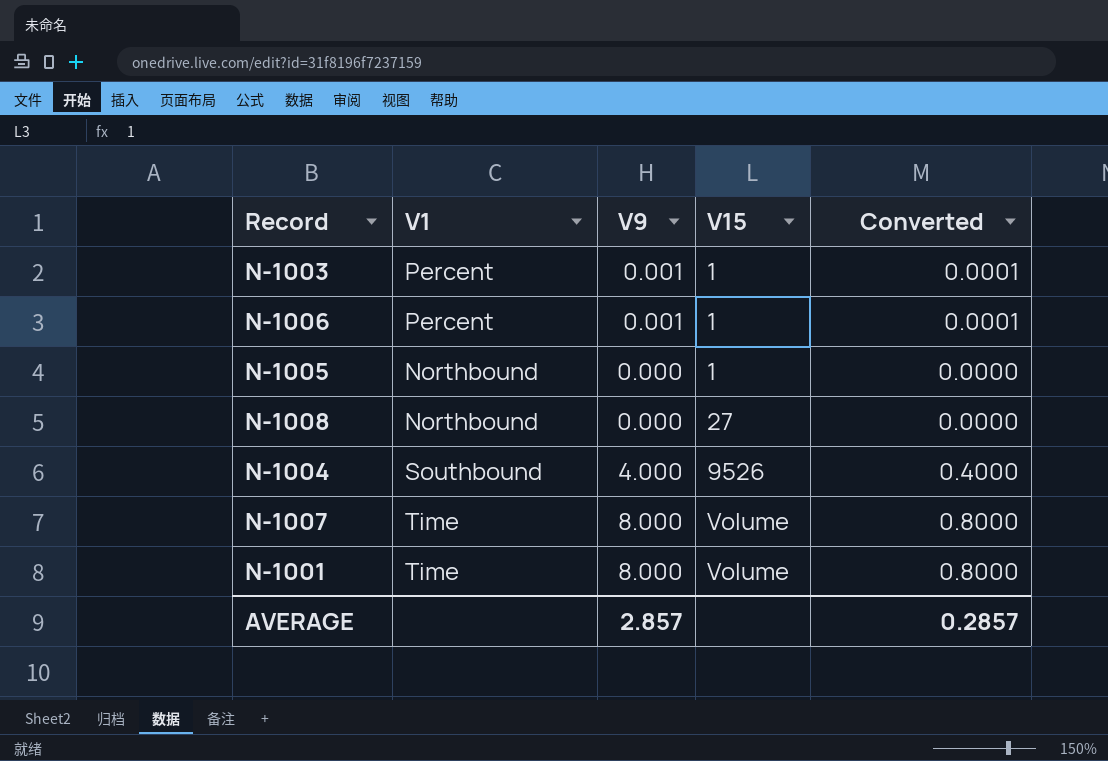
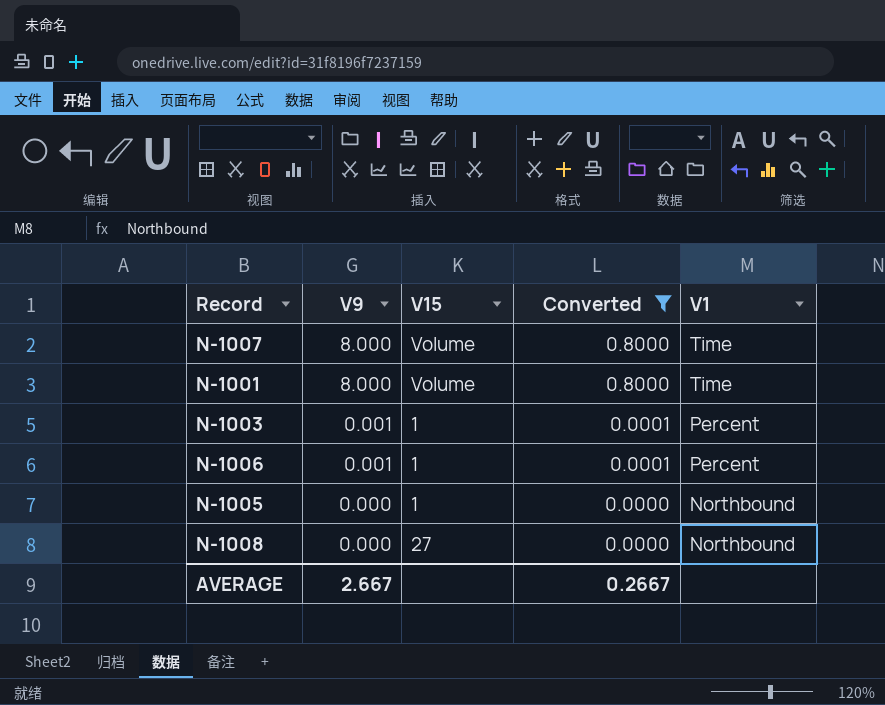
filter: none -> Converted != 0.4000
row order: V15 ascending -> V9 descending
column V1 | position: 2 -> 5
AVERAGE | V9: 2.857 -> 2.667
AVERAGE | Converted: 0.2857 -> 0.2667

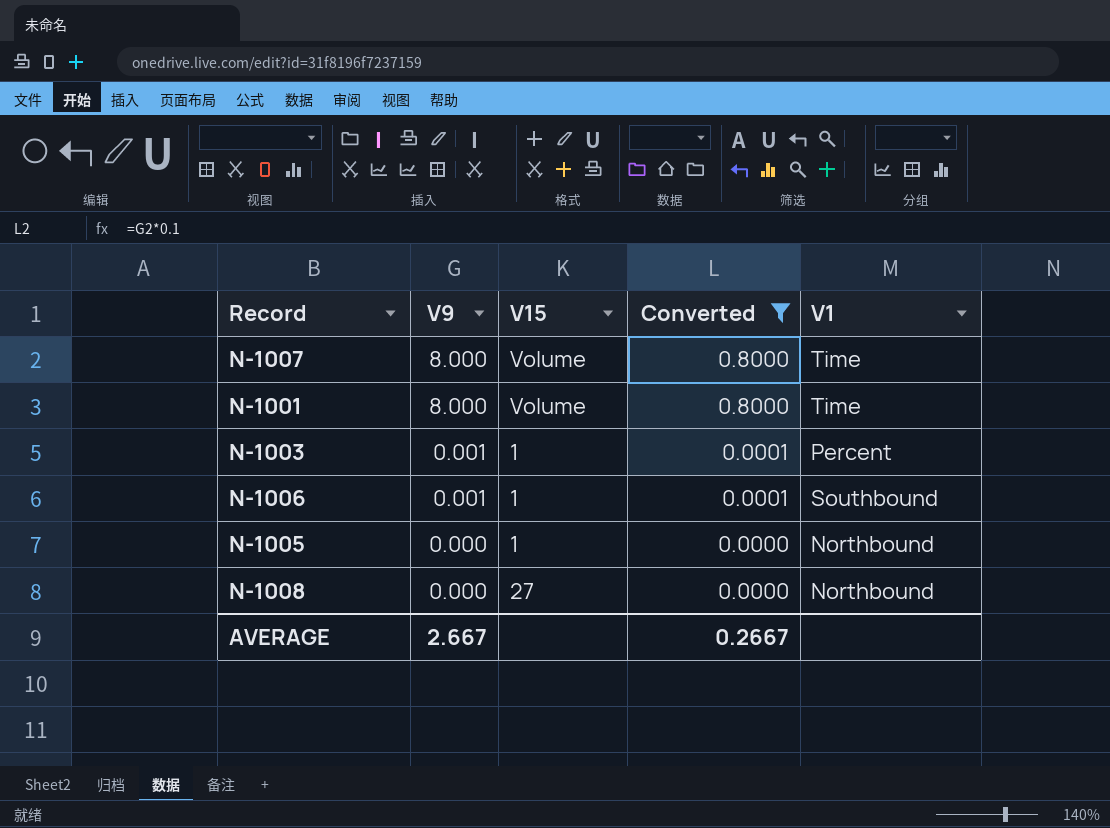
N-1006 | V1: Percent -> Southbound

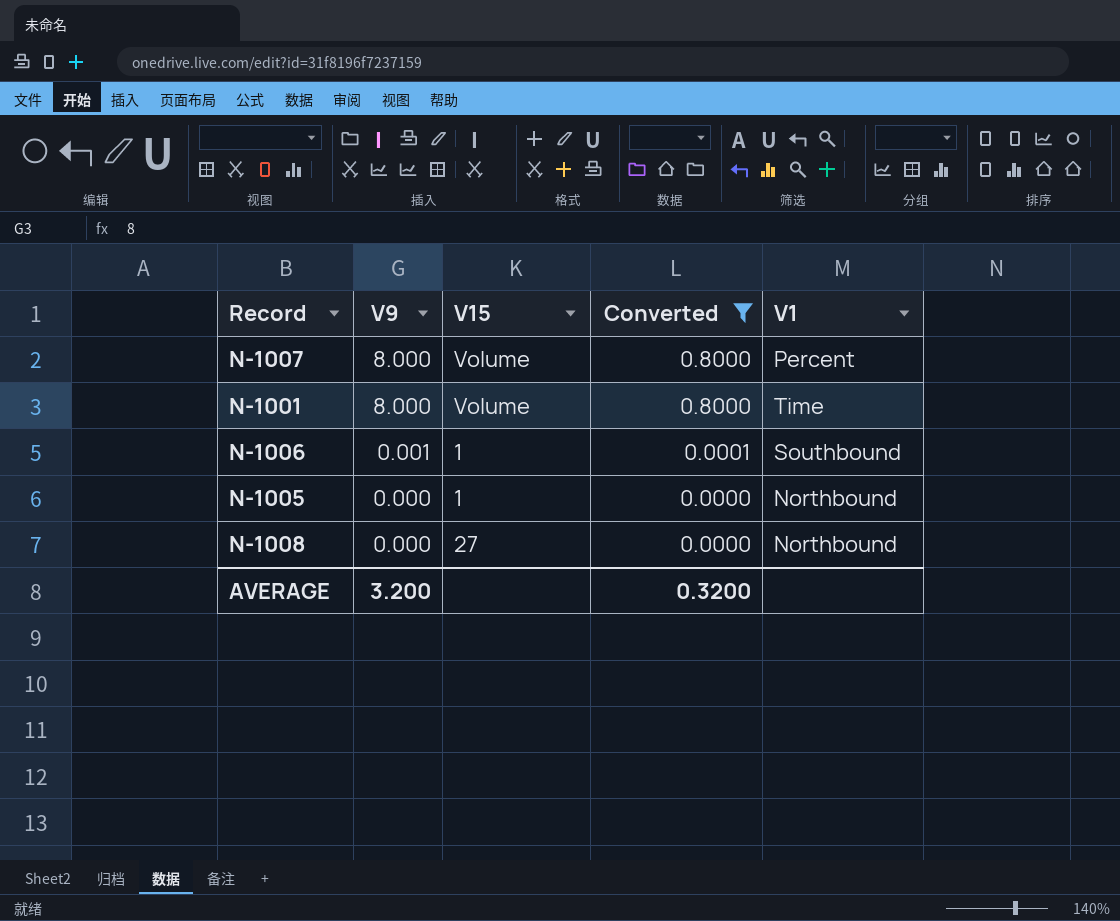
row N-1003: 0.001 | 1 | 0.0001 | Percent -> none
N-1007 | V1: Time -> Percent
AVERAGE | V9: 2.667 -> 3.200
AVERAGE | Converted: 0.2667 -> 0.3200

